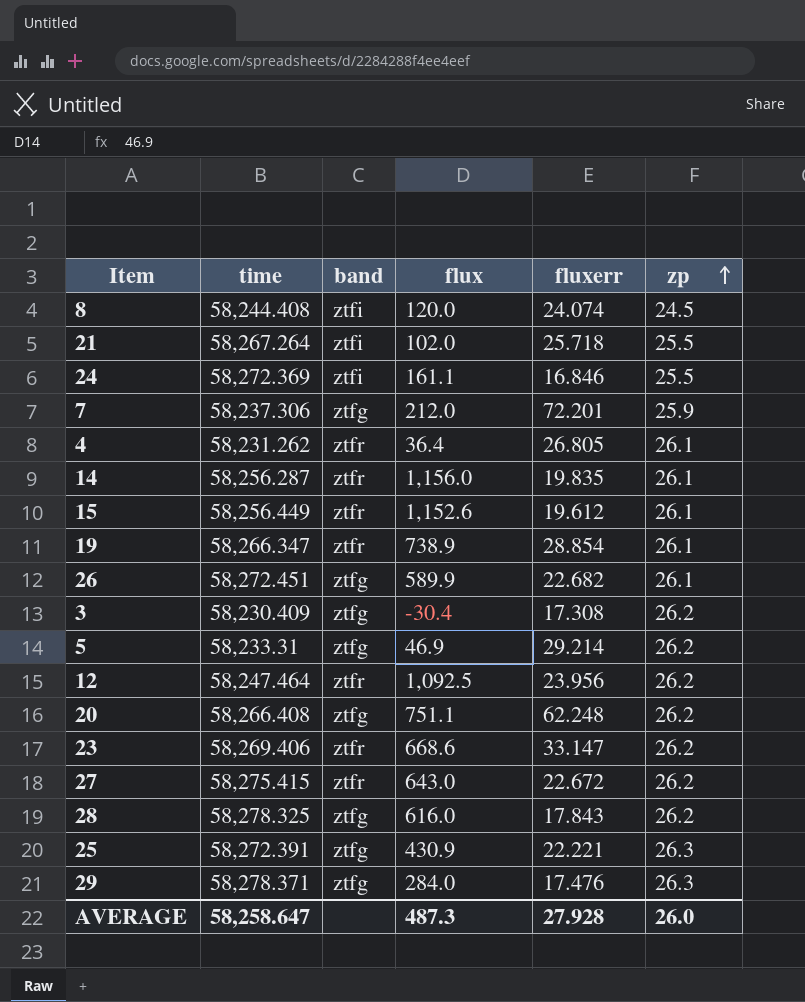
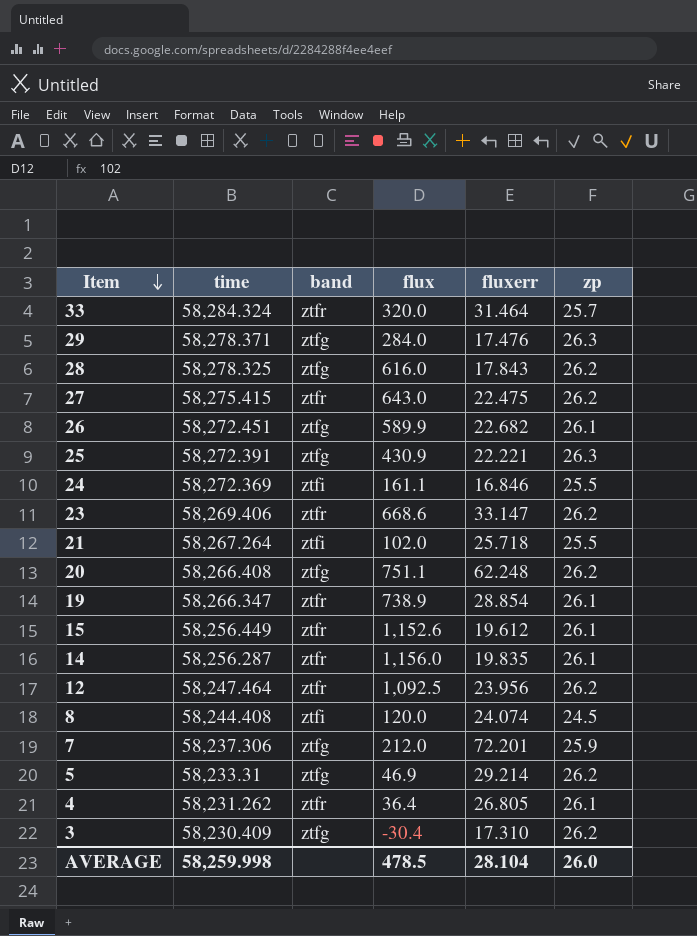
row order: zp ascending -> Item descending
row 33: none -> 58,284.324 | ztfr | 320.0 | 31.464 | 25.7
27 | fluxerr: 22.672 -> 22.475
3 | fluxerr: 17.308 -> 17.310
AVERAGE | time: 58,258.647 -> 58,259.998
AVERAGE | flux: 487.3 -> 478.5
AVERAGE | fluxerr: 27.928 -> 28.104

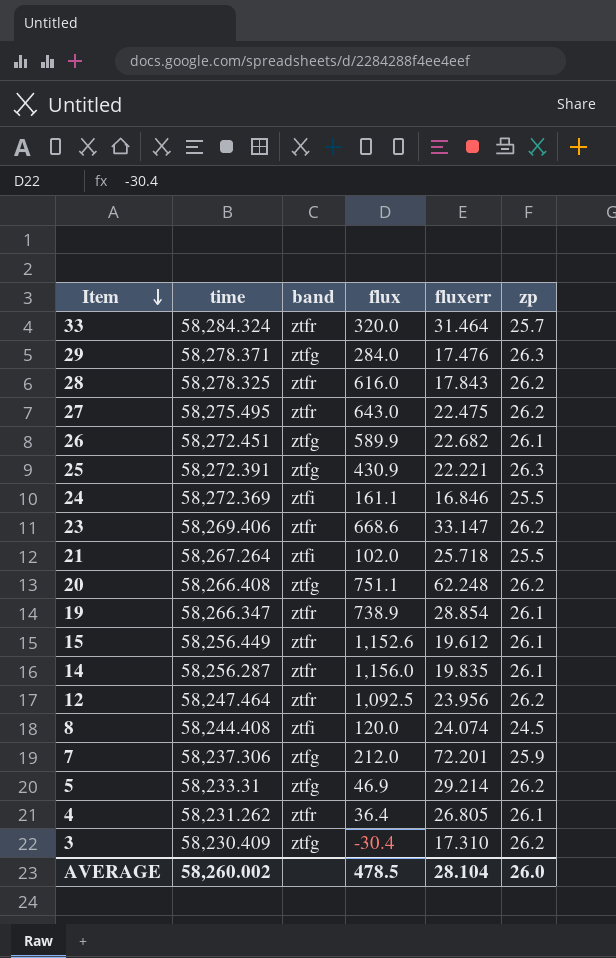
28 | band: ztfg -> ztfr
27 | time: 58,275.415 -> 58,275.495
AVERAGE | time: 58,259.998 -> 58,260.002

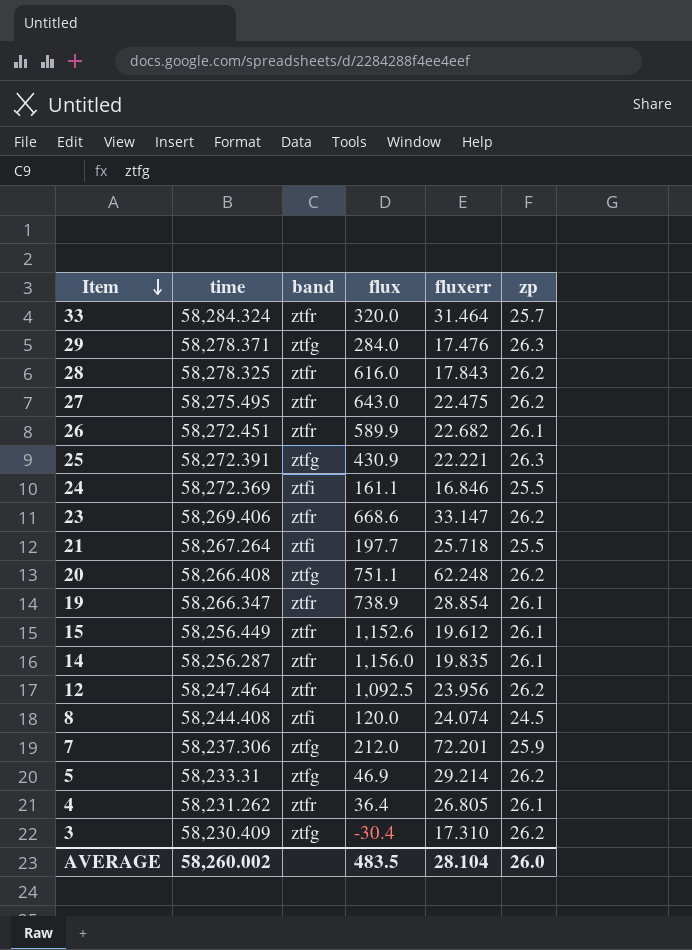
26 | band: ztfg -> ztfr
21 | flux: 102.0 -> 197.7
AVERAGE | flux: 478.5 -> 483.5

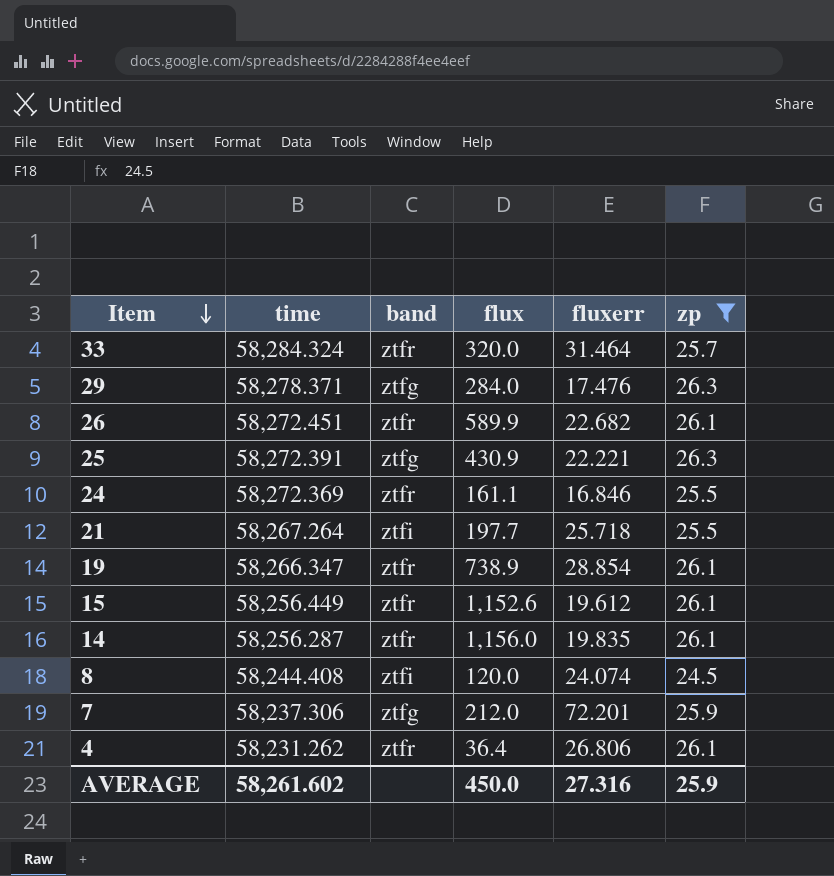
filter: none -> zp != 26.2
24 | band: ztfi -> ztfr
4 | fluxerr: 26.805 -> 26.806
AVERAGE | time: 58,260.002 -> 58,261.602
AVERAGE | flux: 483.5 -> 450.0
AVERAGE | fluxerr: 28.104 -> 27.316
AVERAGE | zp: 26.0 -> 25.9

